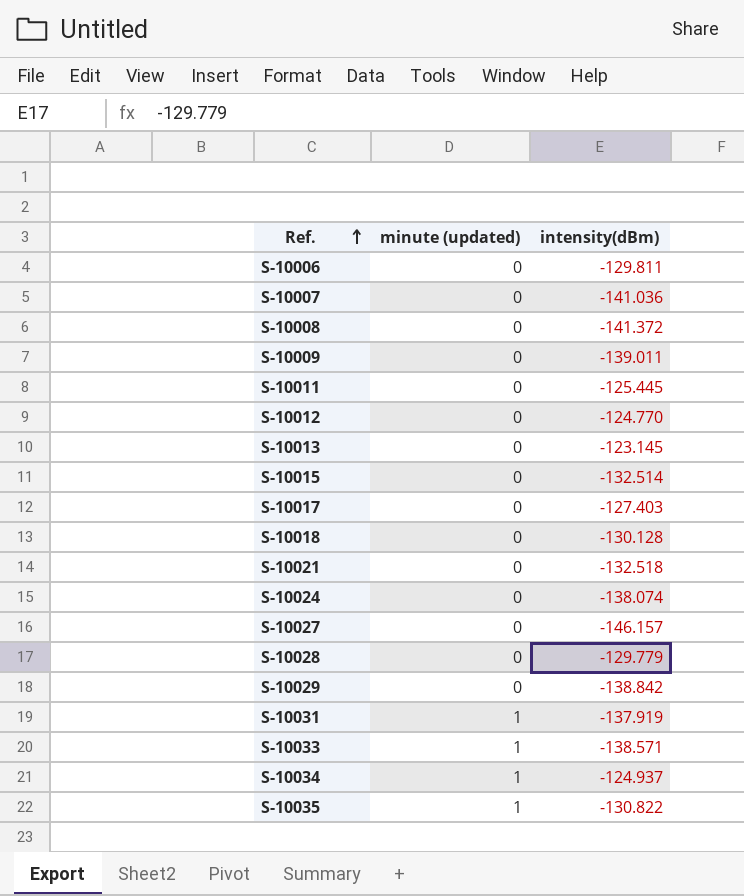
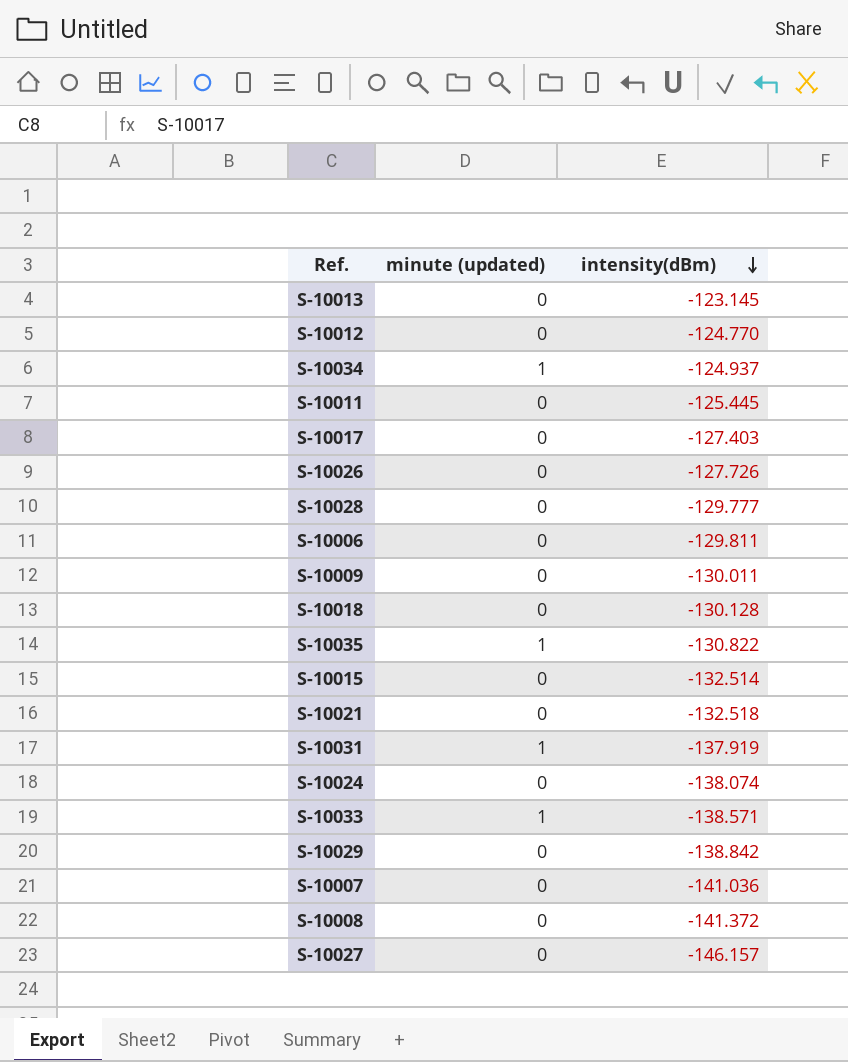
row order: Ref. ascending -> intensity(dBm) descending
row S-10026: none -> 0 | -127.726
S-10028 | intensity(dBm): -129.779 -> -129.777
S-10009 | intensity(dBm): -139.011 -> -130.011

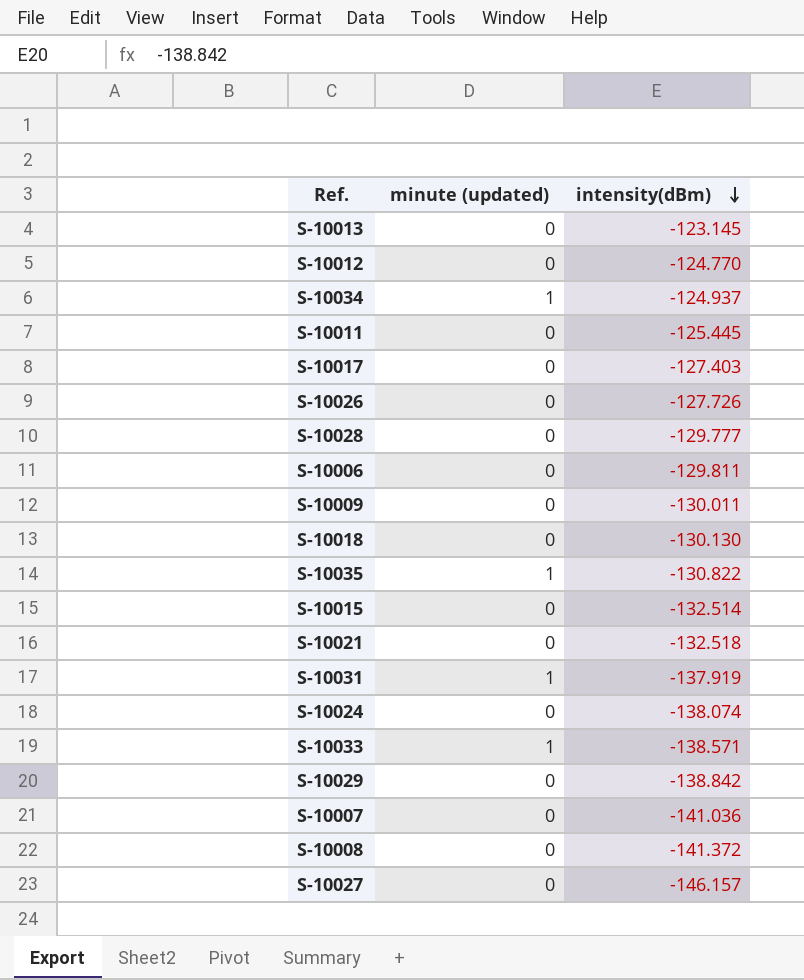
S-10018 | intensity(dBm): -130.128 -> -130.130

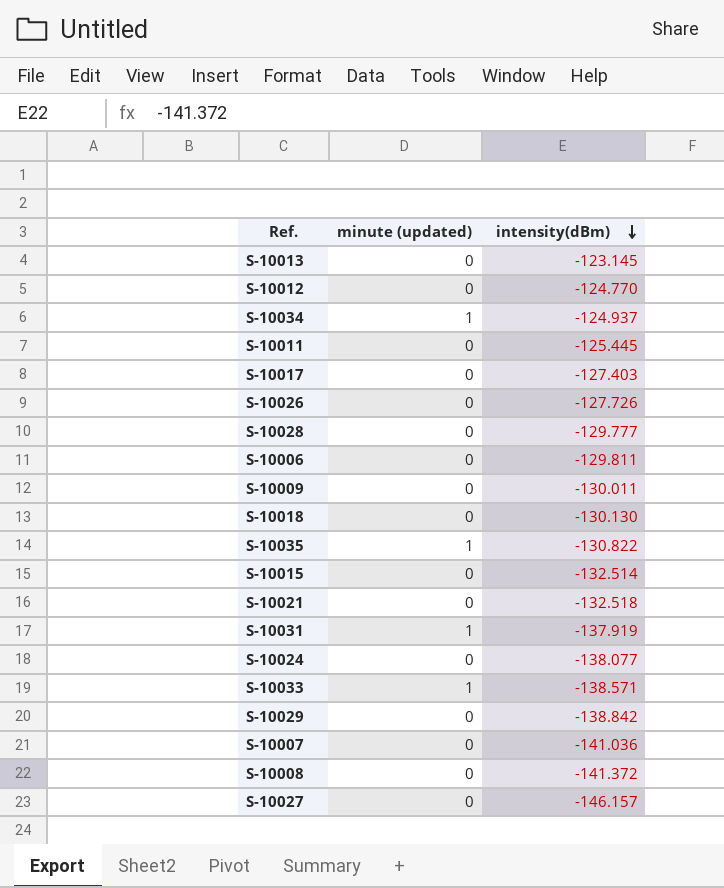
S-10024 | intensity(dBm): -138.074 -> -138.077

